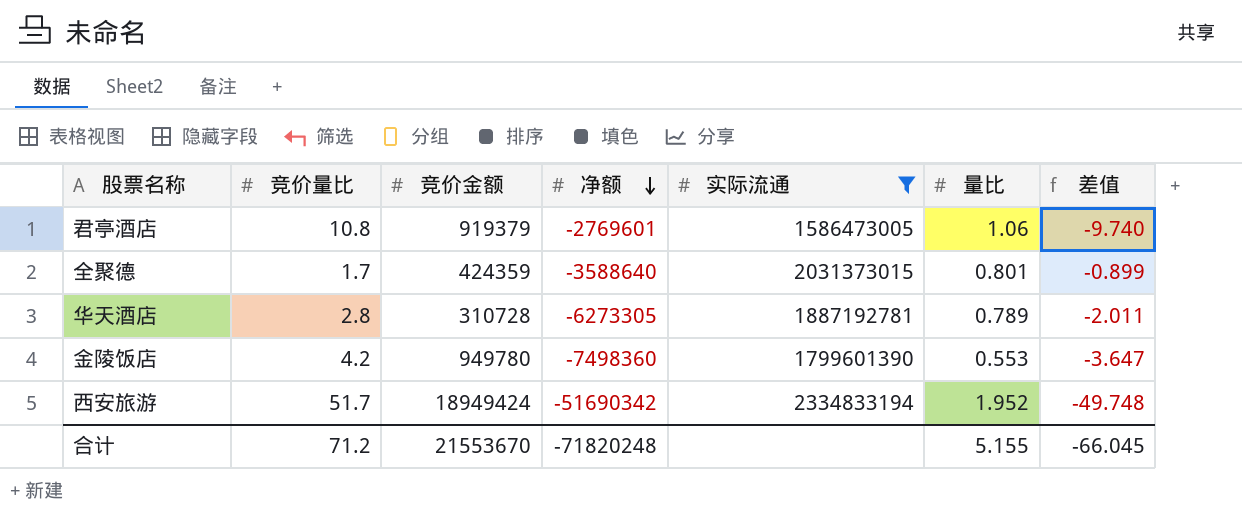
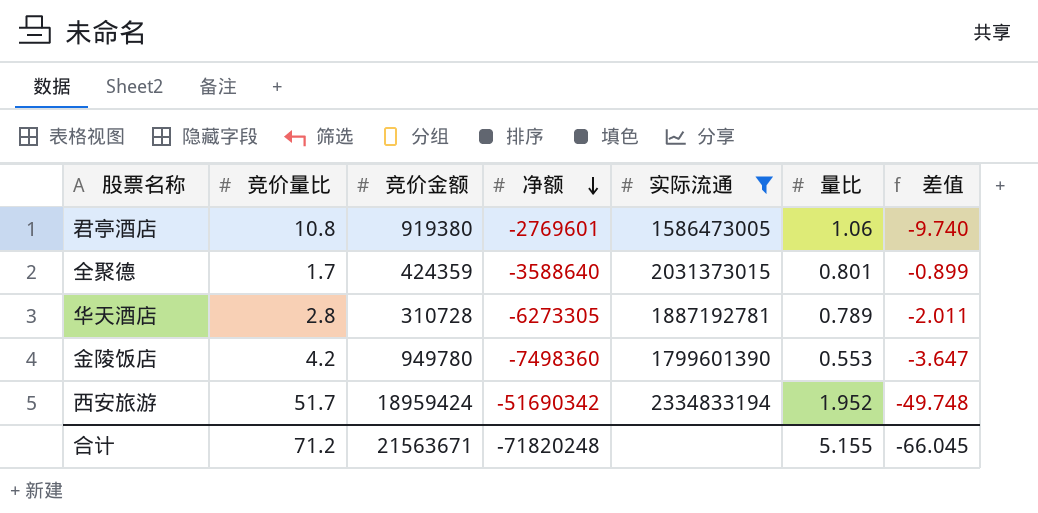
君亭酒店 | 竞价金额: 919379 -> 919380
西安旅游 | 竞价金额: 18949424 -> 18959424
合计 | 竞价金额: 21553670 -> 21563671

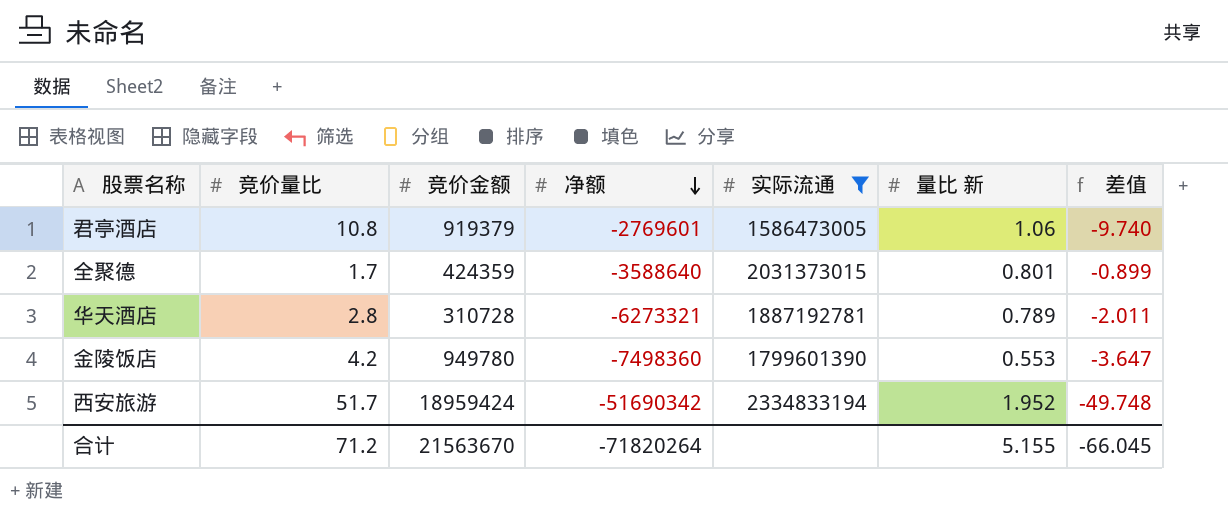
column name: 量比 -> 量比 新
君亭酒店 | 竞价金额: 919380 -> 919379
华天酒店 | 净额: -6273305 -> -6273321
合计 | 竞价金额: 21563671 -> 21563670
合计 | 净额: -71820248 -> -71820264

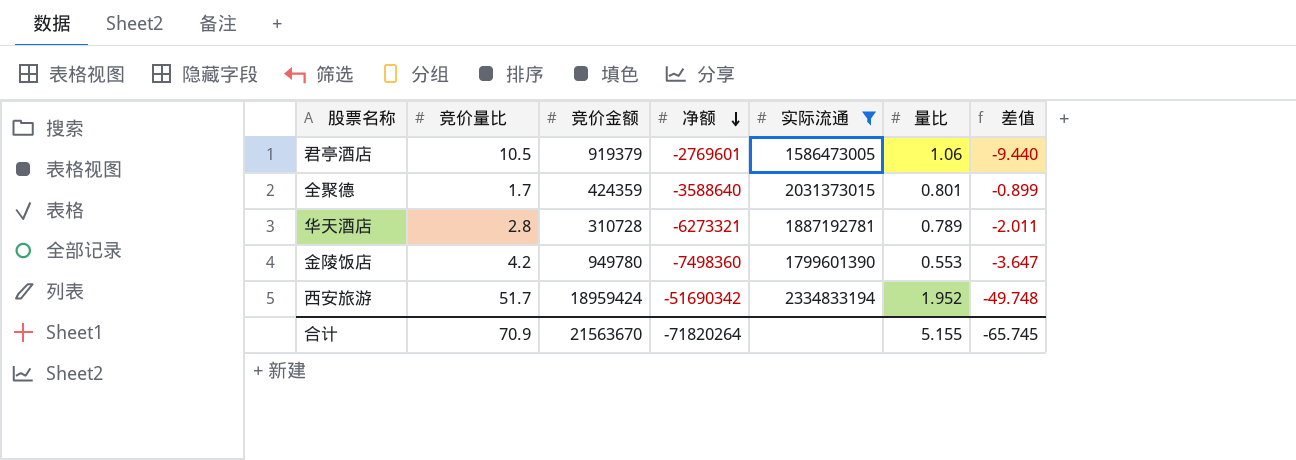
column name: 量比 新 -> 量比
君亭酒店 | 竞价量比: 10.8 -> 10.5
君亭酒店 | 差值: -9.740 -> -9.440
合计 | 竞价量比: 71.2 -> 70.9
合计 | 差值: -66.045 -> -65.745

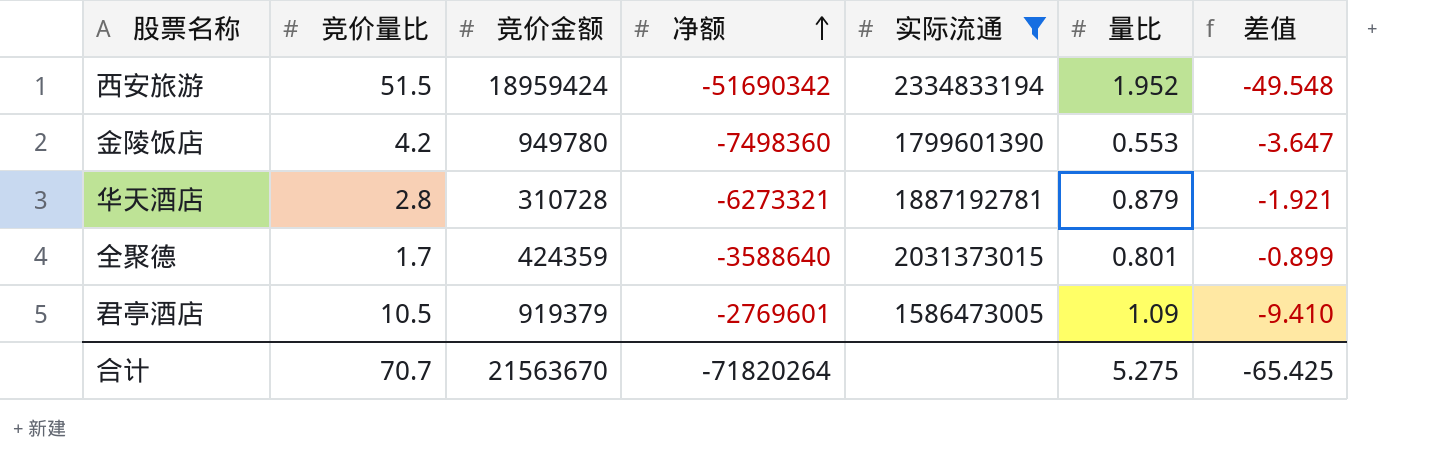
row order: 净额 descending -> 净额 ascending
西安旅游 | 竞价量比: 51.7 -> 51.5
西安旅游 | 差值: -49.748 -> -49.548
华天酒店 | 量比: 0.789 -> 0.879
华天酒店 | 差值: -2.011 -> -1.921
君亭酒店 | 量比: 1.06 -> 1.09
君亭酒店 | 差值: -9.440 -> -9.410
合计 | 竞价量比: 70.9 -> 70.7
合计 | 量比: 5.155 -> 5.275
合计 | 差值: -65.745 -> -65.425

